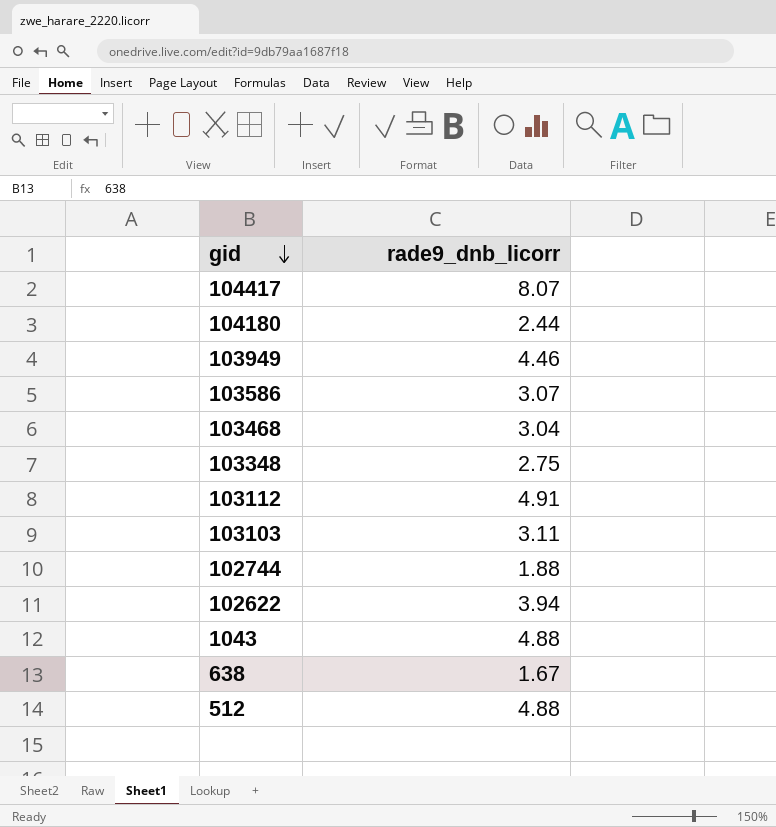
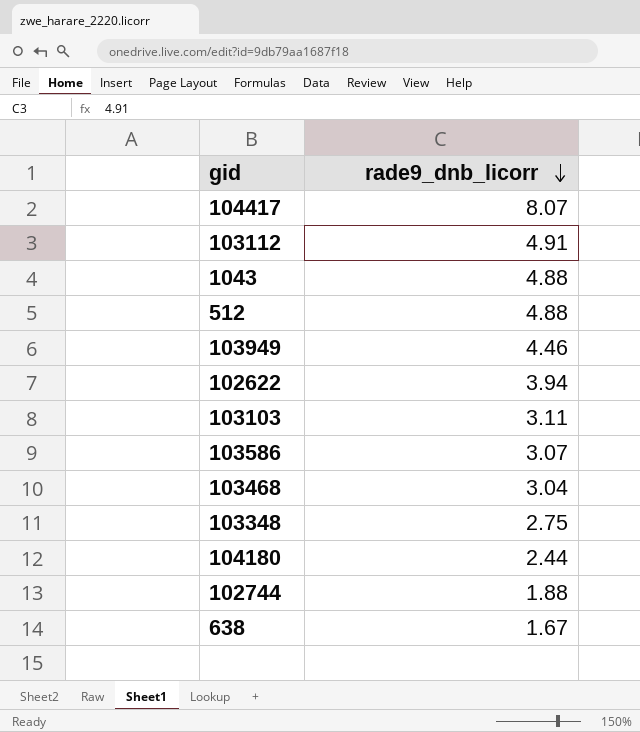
row order: gid descending -> rade9_dnb_licorr descending

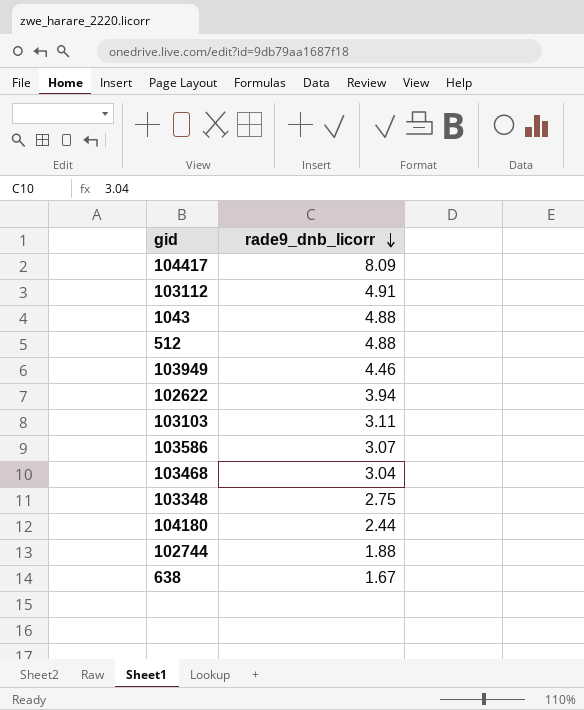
104417 | rade9_dnb_licorr: 8.07 -> 8.09

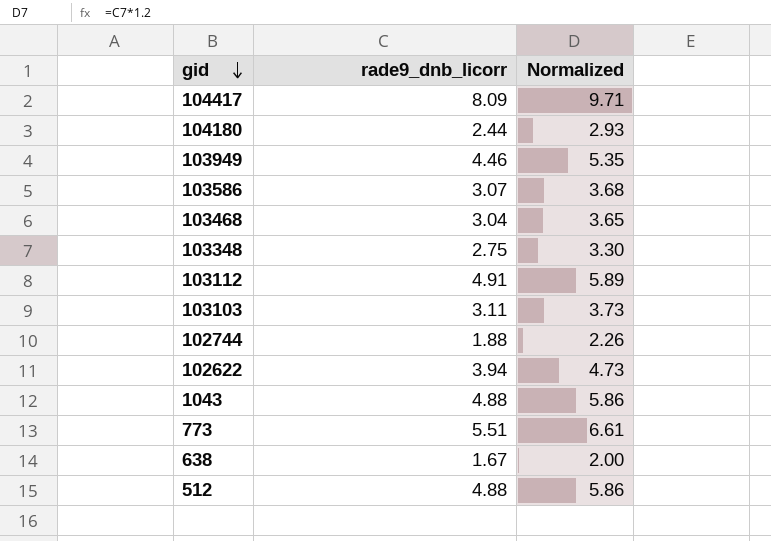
row order: rade9_dnb_licorr descending -> gid descending
column Normalized | formula: none -> [rade9_dnb_licorr] * 1.2
row 773: none -> 5.51 | 6.61

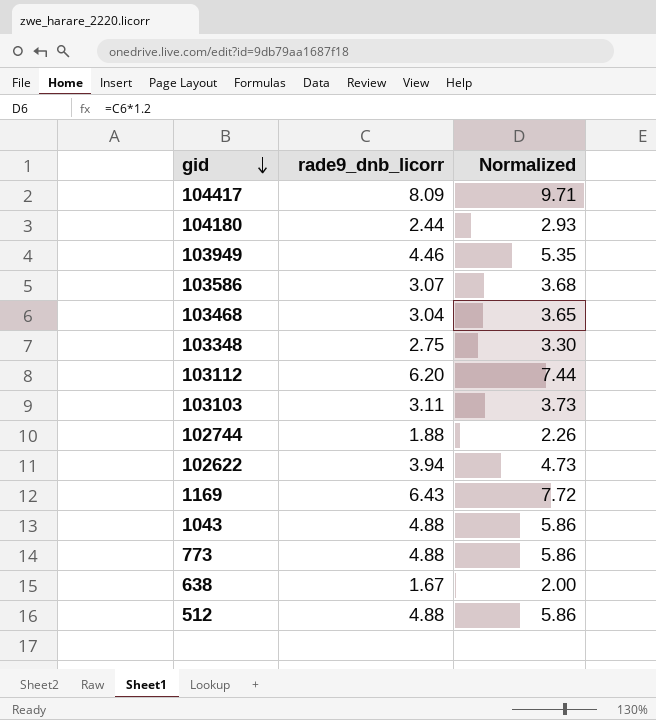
103112 | rade9_dnb_licorr: 4.91 -> 6.20
103112 | Normalized: 5.89 -> 7.44
row 1169: none -> 6.43 | 7.72
773 | rade9_dnb_licorr: 5.51 -> 4.88
773 | Normalized: 6.61 -> 5.86

